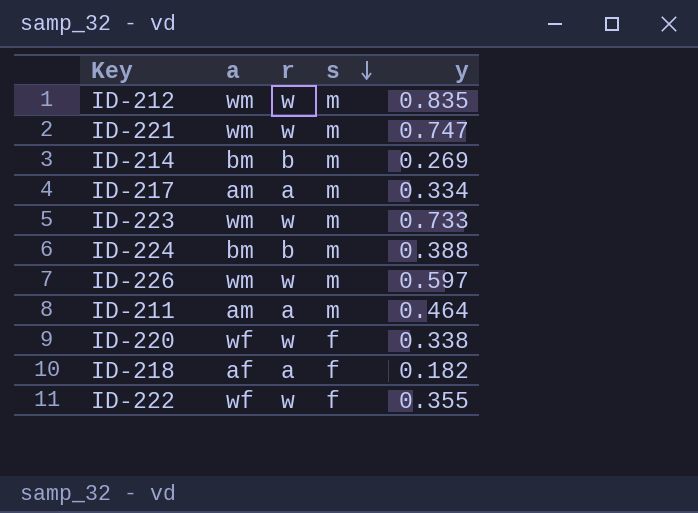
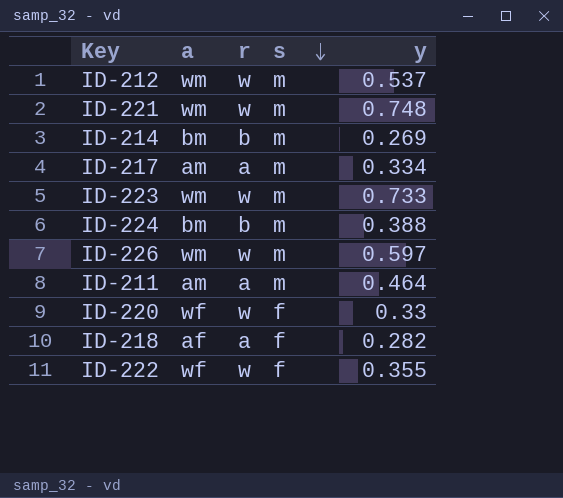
ID-212 | y: 0.835 -> 0.537
ID-221 | y: 0.747 -> 0.748
ID-220 | y: 0.338 -> 0.33
ID-218 | y: 0.182 -> 0.282

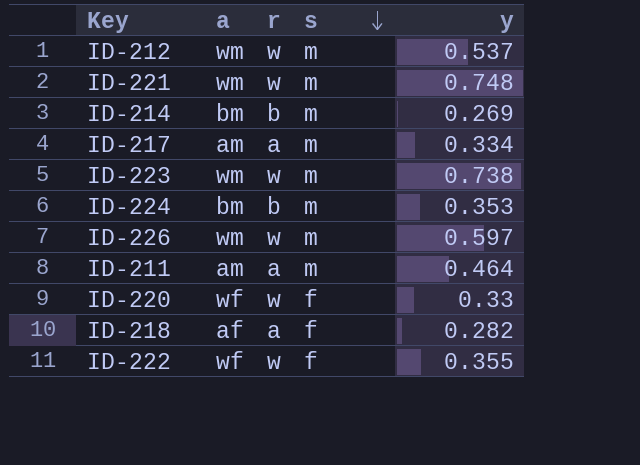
ID-223 | y: 0.733 -> 0.738
ID-224 | y: 0.388 -> 0.353

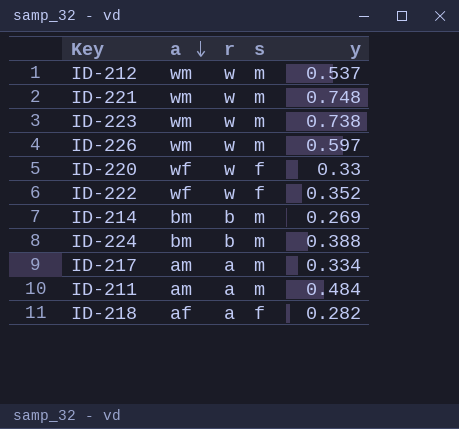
row order: s descending -> a descending
ID-222 | y: 0.355 -> 0.352
ID-224 | y: 0.353 -> 0.388
ID-211 | y: 0.464 -> 0.484

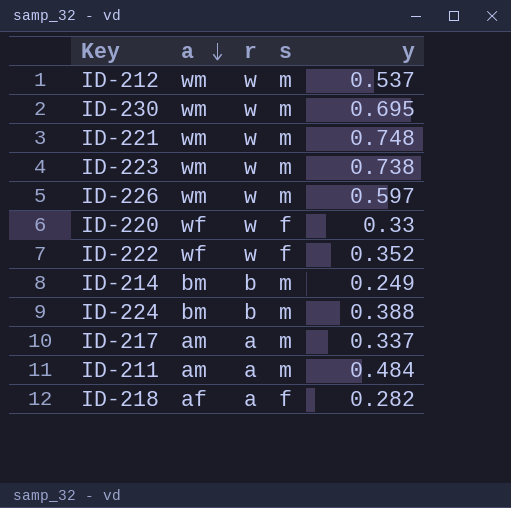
row ID-230: none -> wm | w | m | 0.695
ID-214 | y: 0.269 -> 0.249
ID-217 | y: 0.334 -> 0.337

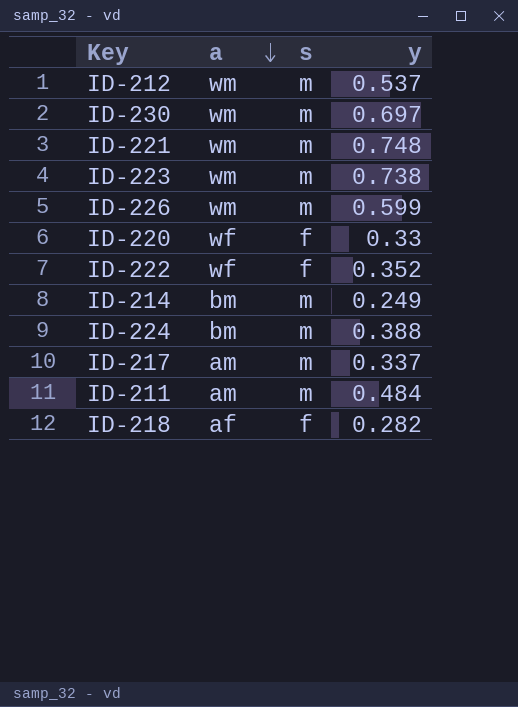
column r | position: 3 -> none
ID-230 | y: 0.695 -> 0.697
ID-226 | y: 0.597 -> 0.599

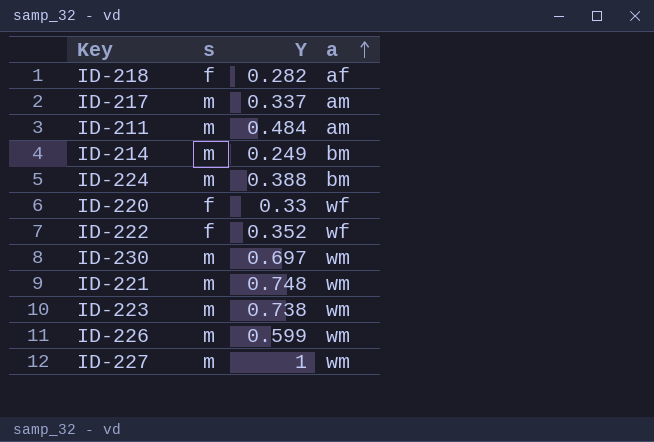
row order: a descending -> a ascending
column name: y -> Y
column a | position: 2 -> 4
row ID-212: wm | m | 0.537 -> none
row ID-227: none -> m | 1 | wm

